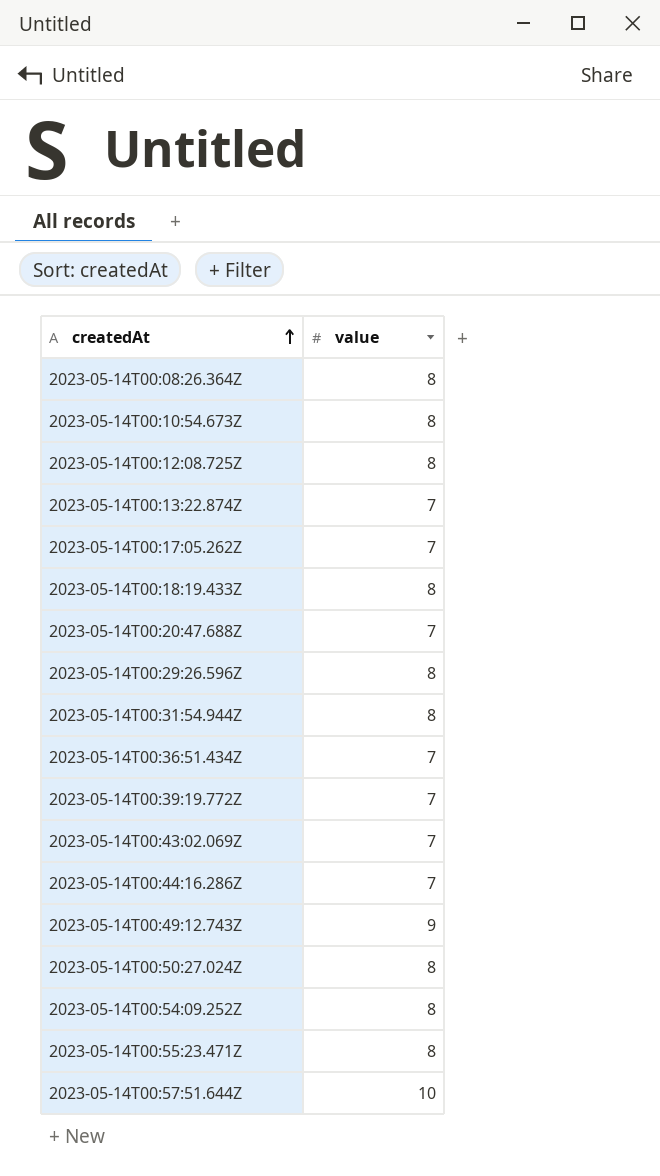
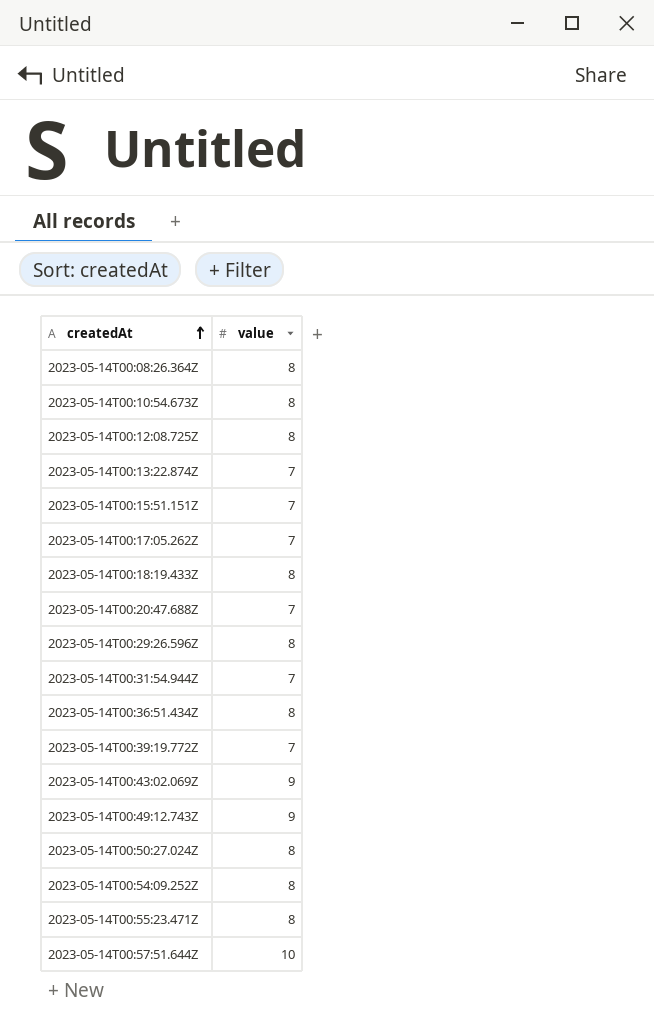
row 2023-05-14T00:44:16.286Z: 7 -> none
row 2023-05-14T00:15:51.151Z: none -> 7
2023-05-14T00:31:54.944Z | value: 8 -> 7
2023-05-14T00:36:51.434Z | value: 7 -> 8
2023-05-14T00:43:02.069Z | value: 7 -> 9

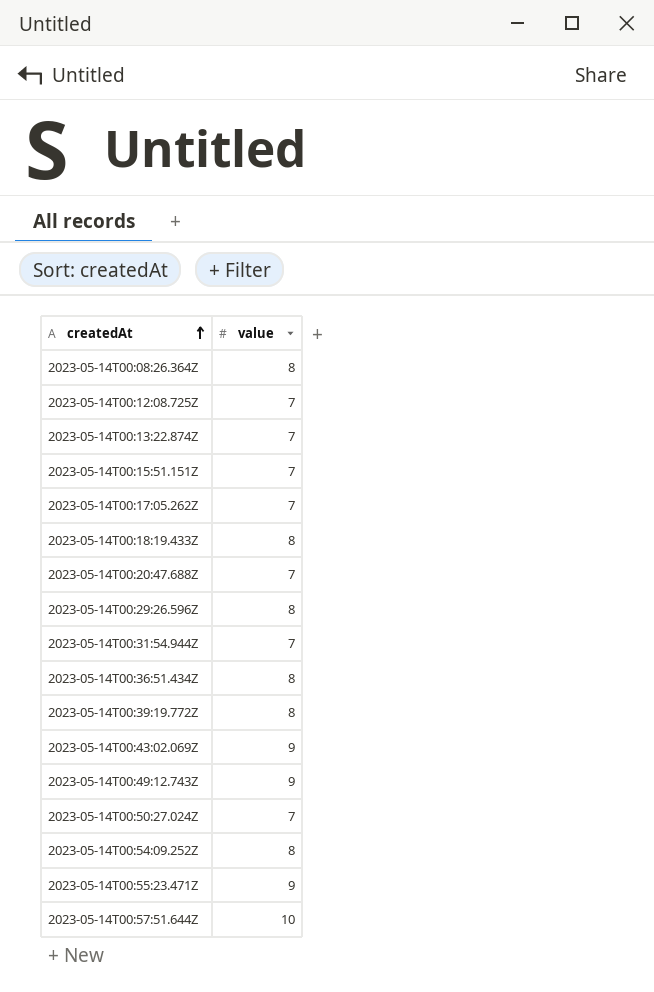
row 2023-05-14T00:10:54.673Z: 8 -> none
2023-05-14T00:12:08.725Z | value: 8 -> 7
2023-05-14T00:39:19.772Z | value: 7 -> 8
2023-05-14T00:50:27.024Z | value: 8 -> 7
2023-05-14T00:55:23.471Z | value: 8 -> 9

